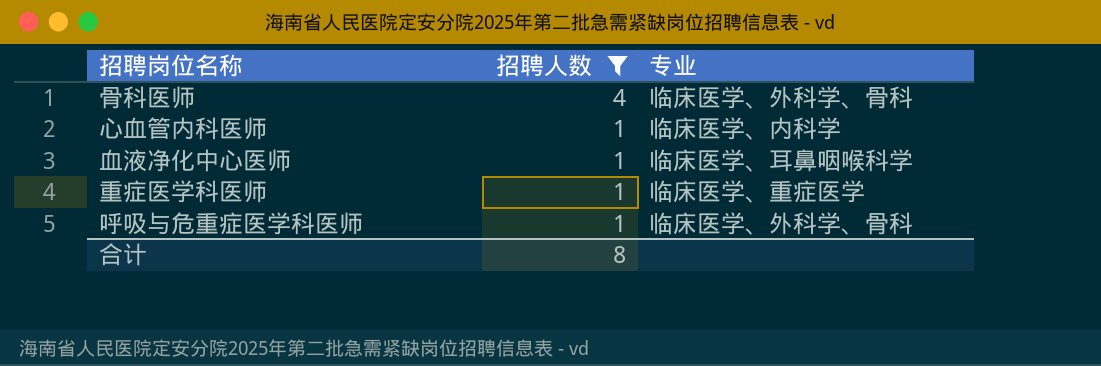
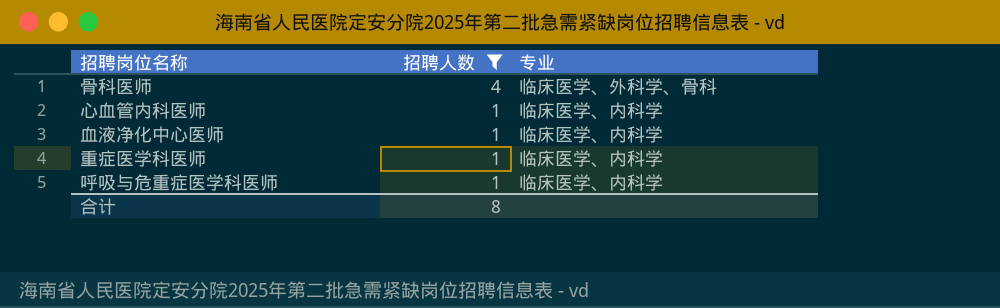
血液净化中心医师 | 专业: 临床医学、耳鼻咽喉科学 -> 临床医学、内科学
重症医学科医师 | 专业: 临床医学、重症医学 -> 临床医学、内科学
呼吸与危重症医学科医师 | 专业: 临床医学、外科学、骨科 -> 临床医学、内科学

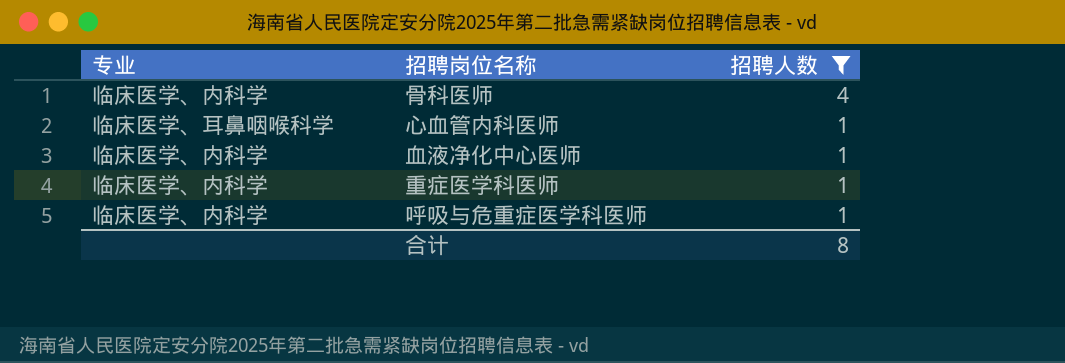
column 专业 | position: 3 -> 1
骨科医师 | 专业: 临床医学、外科学、骨科 -> 临床医学、内科学
心血管内科医师 | 专业: 临床医学、内科学 -> 临床医学、耳鼻咽喉科学

